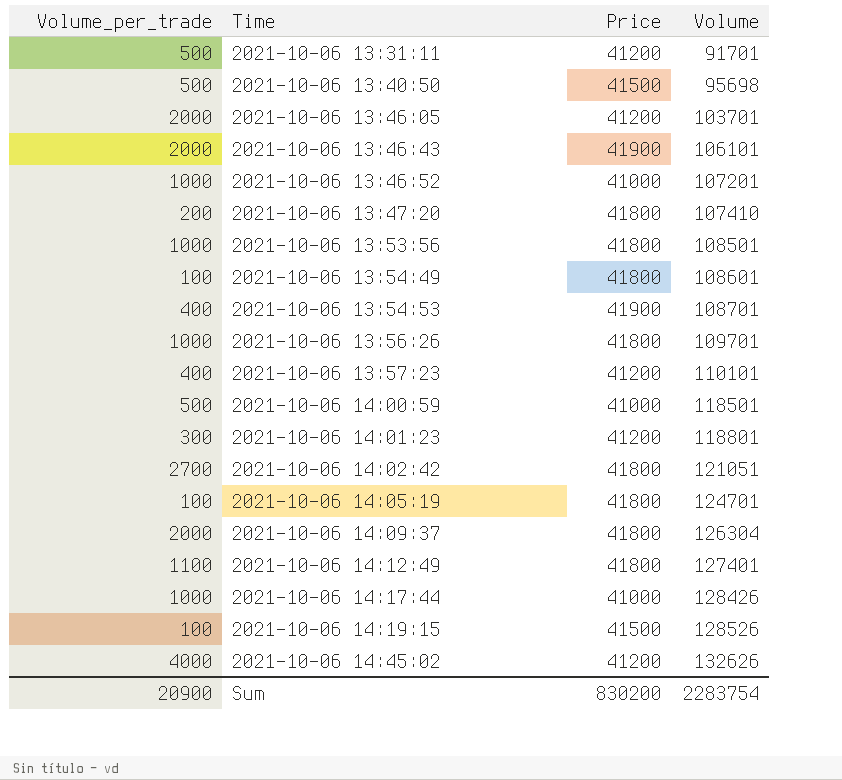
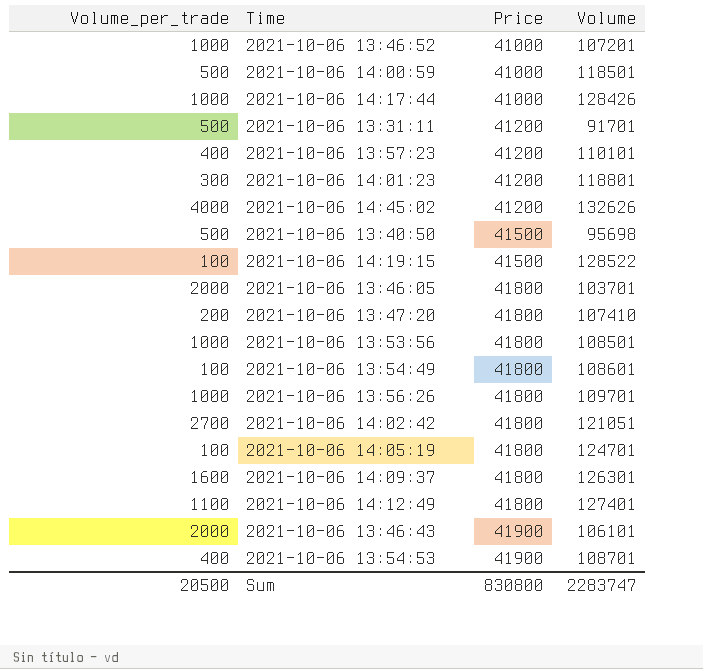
row order: Time ascending -> Price ascending
2021-10-06 14:19:15 | Volume: 128526 -> 128522
2021-10-06 13:46:05 | Price: 41200 -> 41800
2021-10-06 14:09:37 | Volume_per_trade: 2000 -> 1600
2021-10-06 14:09:37 | Volume: 126304 -> 126301
Sum | Volume_per_trade: 20900 -> 20500
Sum | Price: 830200 -> 830800
Sum | Volume: 2283754 -> 2283747

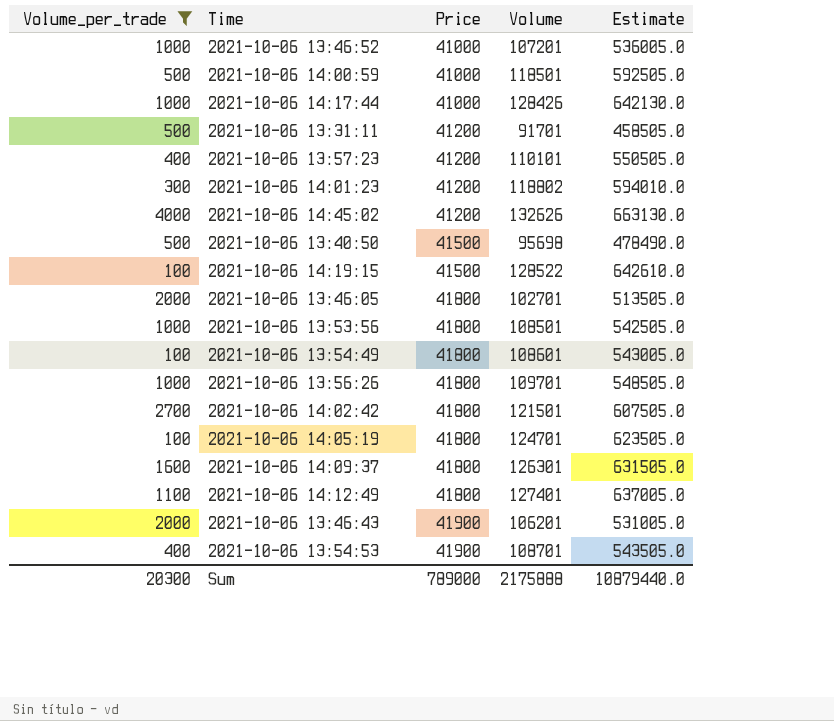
filter: none -> Volume_per_trade != 200
column Estimate | formula: none -> [Volume] * 5
2021-10-06 14:01:23 | Volume: 118801 -> 118802
2021-10-06 13:46:05 | Volume: 103701 -> 102701
2021-10-06 14:02:42 | Volume: 121051 -> 121501
2021-10-06 13:46:43 | Volume: 106101 -> 106201
Sum | Volume_per_trade: 20500 -> 20300
Sum | Price: 830800 -> 789000
Sum | Volume: 2283747 -> 2175888

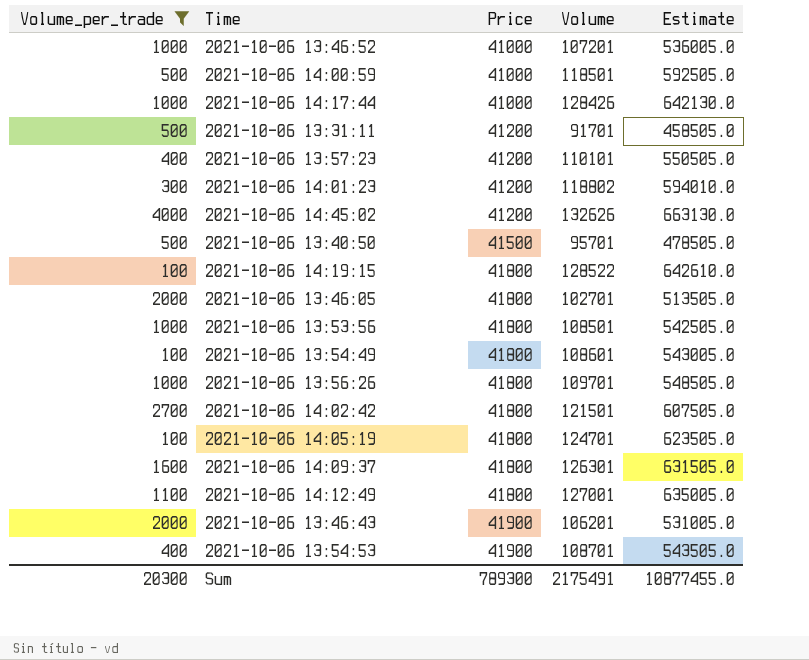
2021-10-06 13:40:50 | Volume: 95698 -> 95701
2021-10-06 13:40:50 | Estimate: 478490.0 -> 478505.0
2021-10-06 14:19:15 | Price: 41500 -> 41800
2021-10-06 14:12:49 | Volume: 127401 -> 127001
2021-10-06 14:12:49 | Estimate: 637005.0 -> 635005.0
Sum | Price: 789000 -> 789300
Sum | Volume: 2175888 -> 2175491
Sum | Estimate: 10879440.0 -> 10877455.0

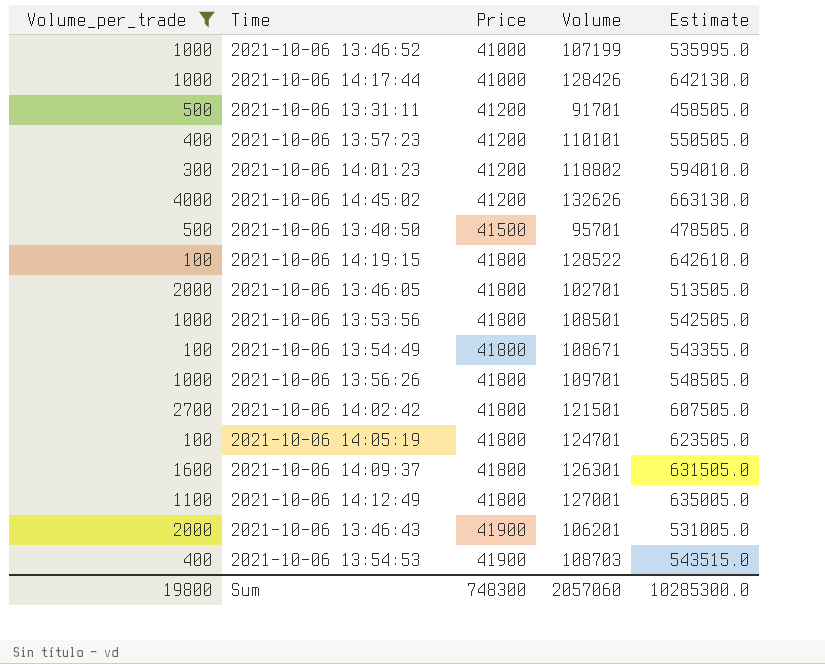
row 2021-10-06 14:00:59: 500 | 41000 | 118501 | 592505.0 -> none
2021-10-06 13:46:52 | Volume: 107201 -> 107199
2021-10-06 13:46:52 | Estimate: 536005.0 -> 535995.0
2021-10-06 13:54:49 | Volume: 108601 -> 108671
2021-10-06 13:54:49 | Estimate: 543005.0 -> 543355.0
2021-10-06 13:54:53 | Volume: 108701 -> 108703
2021-10-06 13:54:53 | Estimate: 543505.0 -> 543515.0
Sum | Volume_per_trade: 20300 -> 19800
Sum | Price: 789300 -> 748300
Sum | Volume: 2175491 -> 2057060
Sum | Estimate: 10877455.0 -> 10285300.0

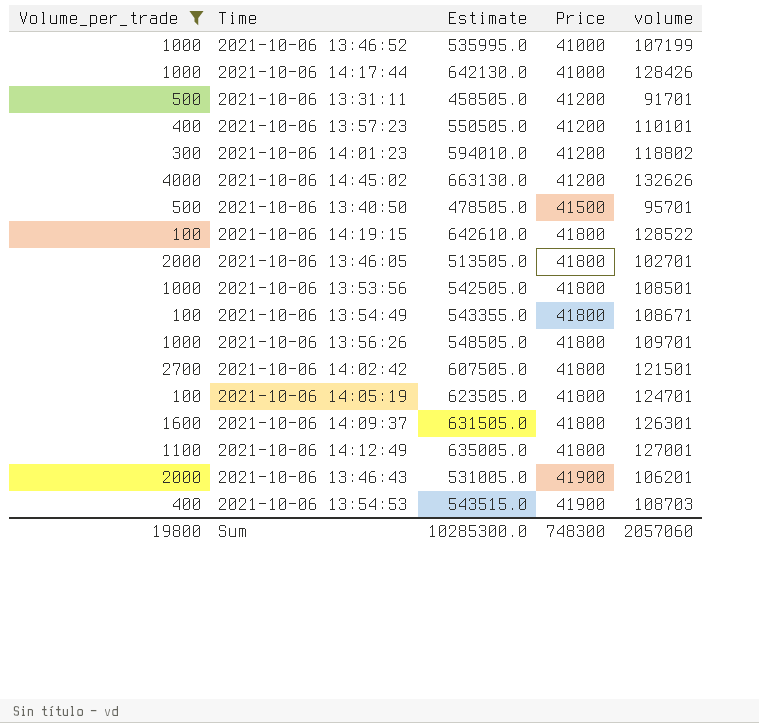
column Estimate | position: 5 -> 3
column name: Volume -> volume

